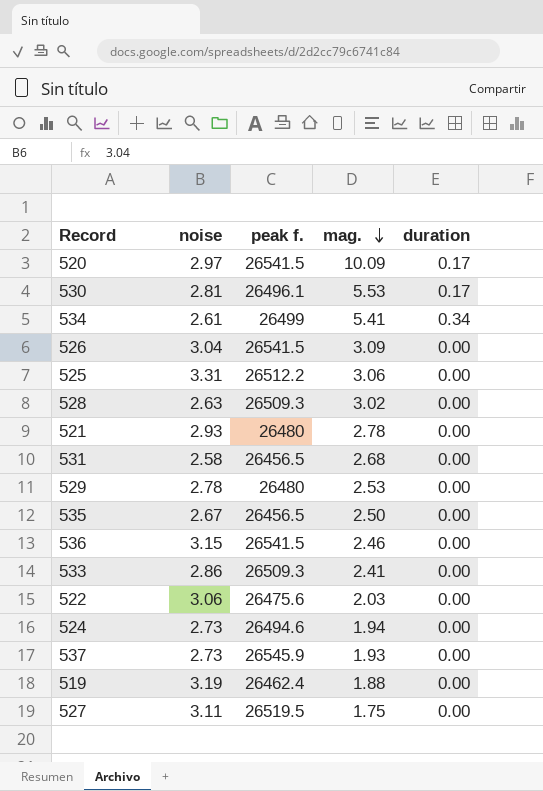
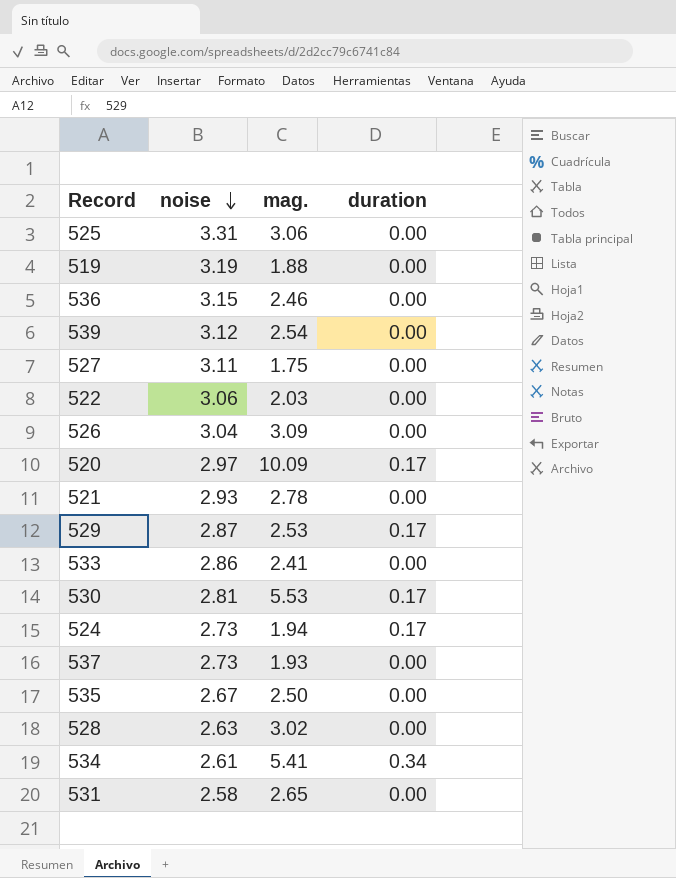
row order: mag. descending -> noise descending
column peak f. | position: 3 -> none
row 539: none -> 3.12 | 2.54 | 0.00
529 | noise: 2.78 -> 2.87
529 | duration: 0.00 -> 0.17
524 | duration: 0.00 -> 0.17
531 | mag.: 2.68 -> 2.65

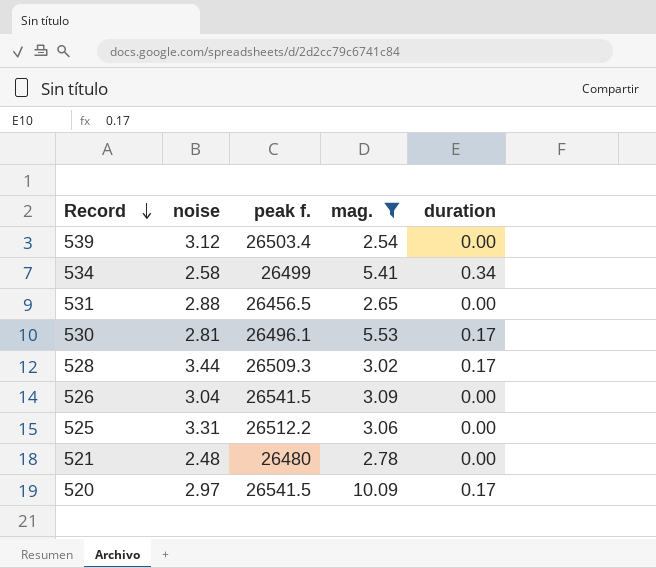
filter: none -> mag. >= 2.54
row order: noise descending -> Record descending
column peak f. | position: none -> 3
534 | noise: 2.61 -> 2.58
531 | noise: 2.58 -> 2.88
528 | noise: 2.63 -> 3.44
528 | duration: 0.00 -> 0.17
521 | noise: 2.93 -> 2.48

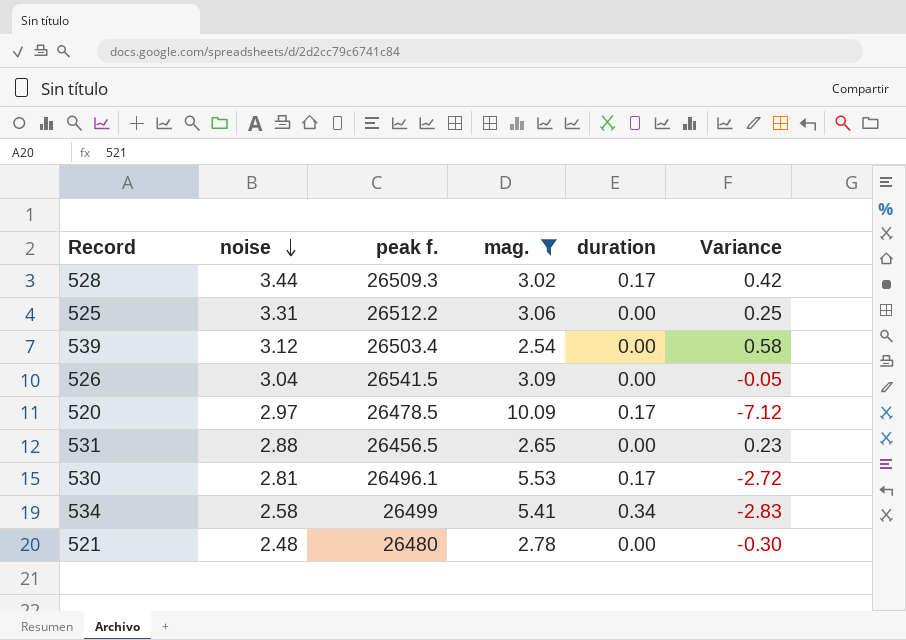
row order: Record descending -> noise descending
column Variance | formula: none -> [noise] - [mag.]
520 | peak f.: 26541.5 -> 26478.5

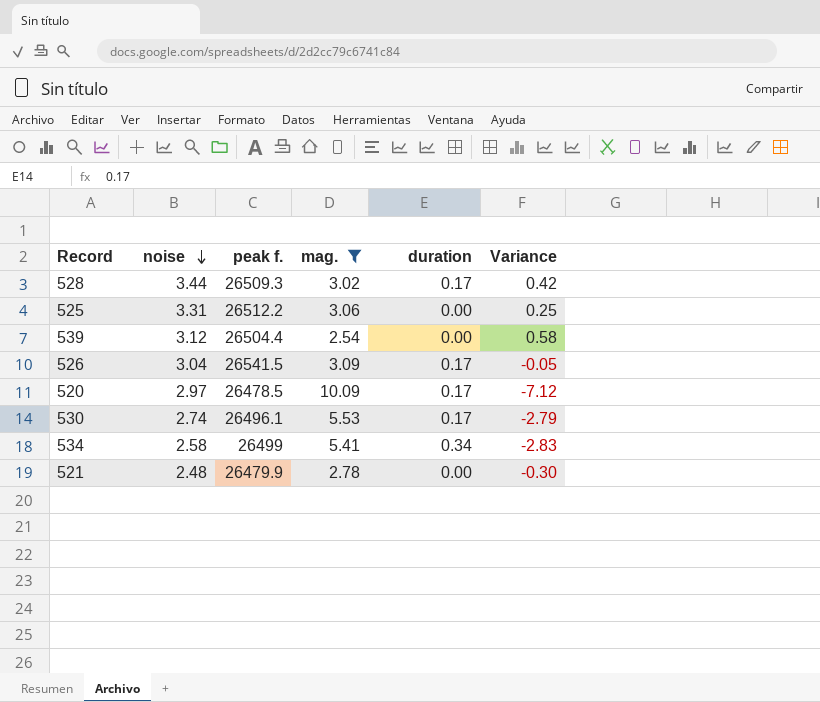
row 531: 2.88 | 26456.5 | 2.65 | 0.00 | 0.23 -> none
539 | peak f.: 26503.4 -> 26504.4
526 | duration: 0.00 -> 0.17
530 | noise: 2.81 -> 2.74
530 | Variance: -2.72 -> -2.79
521 | peak f.: 26480 -> 26479.9

